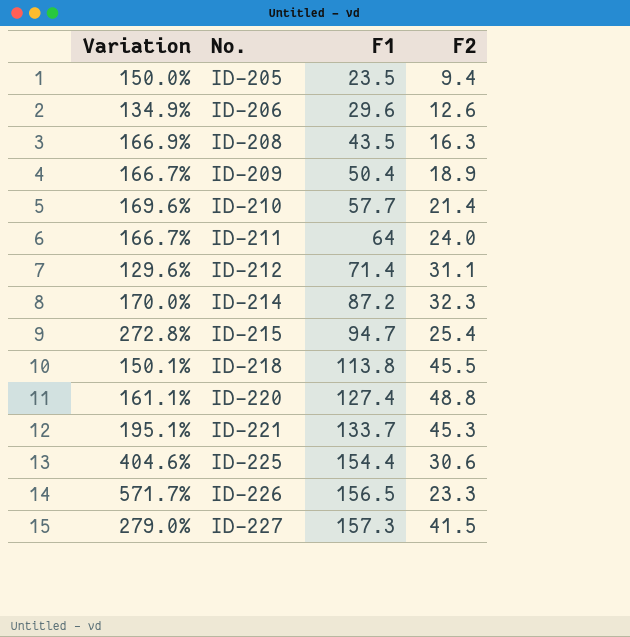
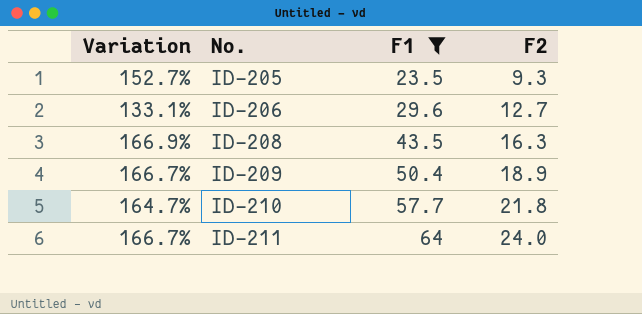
filter: none -> F1 <= 64
ID-205 | Variation: 150.0% -> 152.7%
ID-205 | F2: 9.4 -> 9.3
ID-206 | Variation: 134.9% -> 133.1%
ID-206 | F2: 12.6 -> 12.7
ID-210 | Variation: 169.6% -> 164.7%
ID-210 | F2: 21.4 -> 21.8

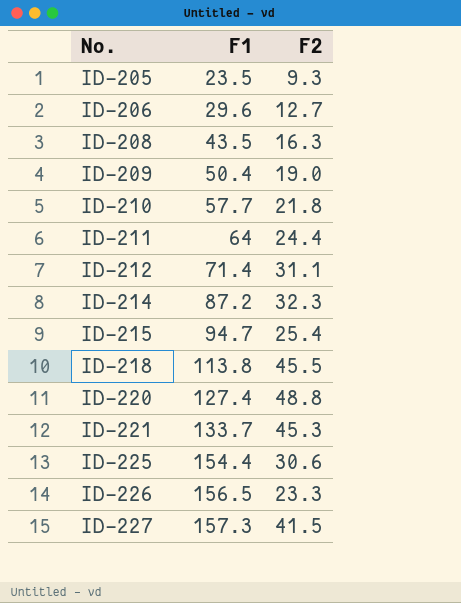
filter: F1 <= 64 -> none
column Variation | formula: ([F1] - [F2]) / [F2] -> none
ID-209 | F2: 18.9 -> 19.0
ID-211 | F2: 24.0 -> 24.4

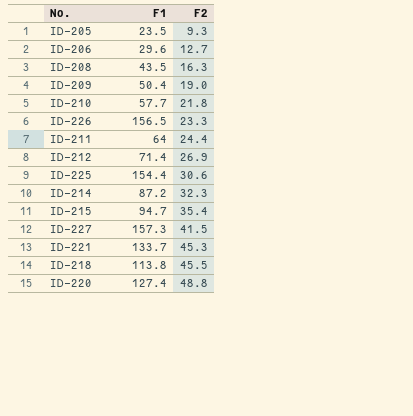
row order: No. ascending -> F2 ascending
ID-212 | F2: 31.1 -> 26.9
ID-215 | F2: 25.4 -> 35.4

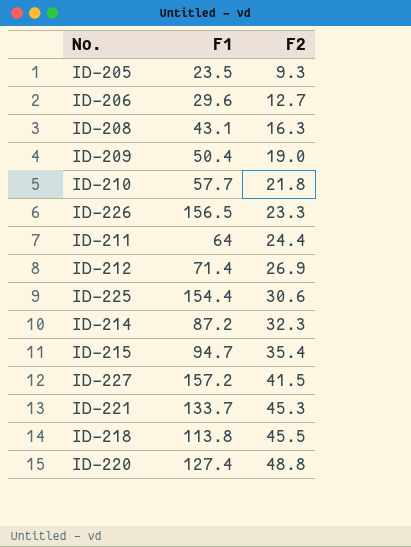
ID-208 | F1: 43.5 -> 43.1
ID-227 | F1: 157.3 -> 157.2

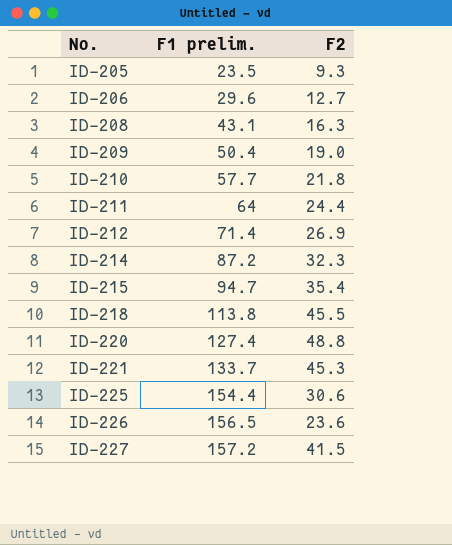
row order: F2 ascending -> No. ascending
column name: F1 -> F1 prelim.
ID-226 | F2: 23.3 -> 23.6

